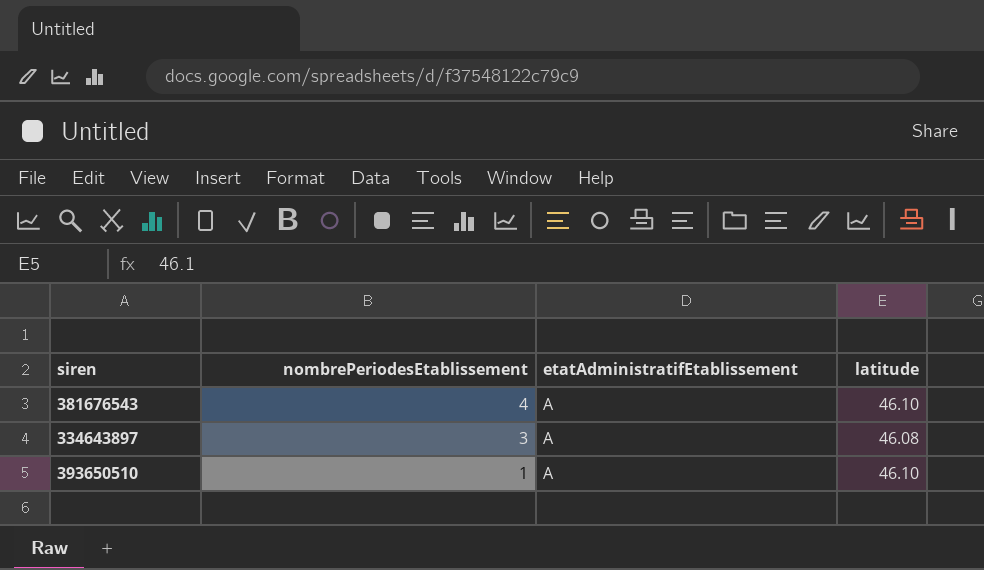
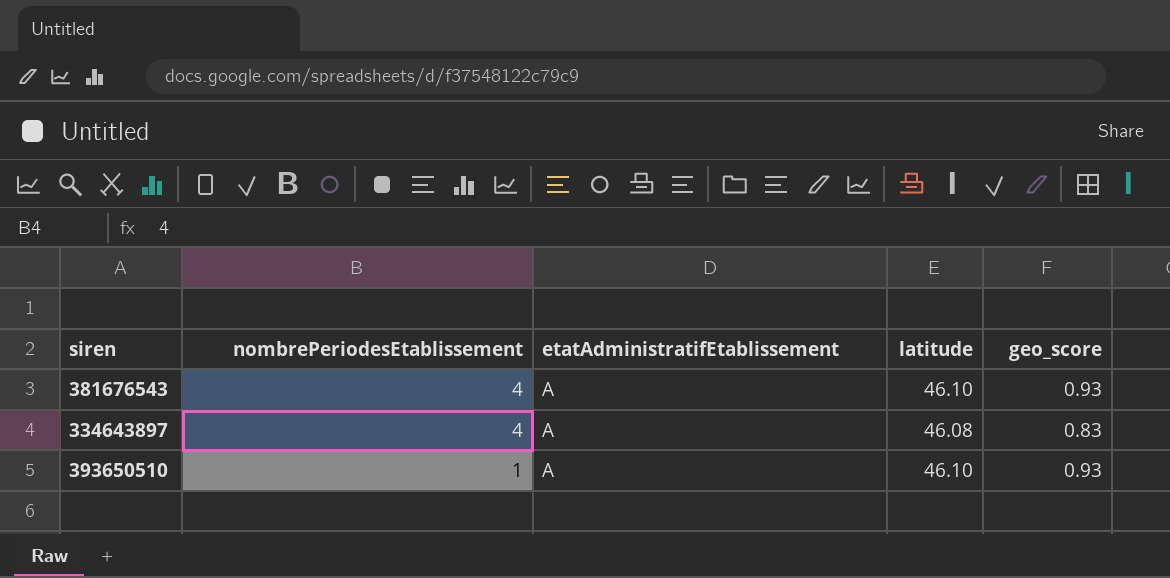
column geo_score | position: none -> 5
334643897 | nombrePeriodesEtablissement: 3 -> 4

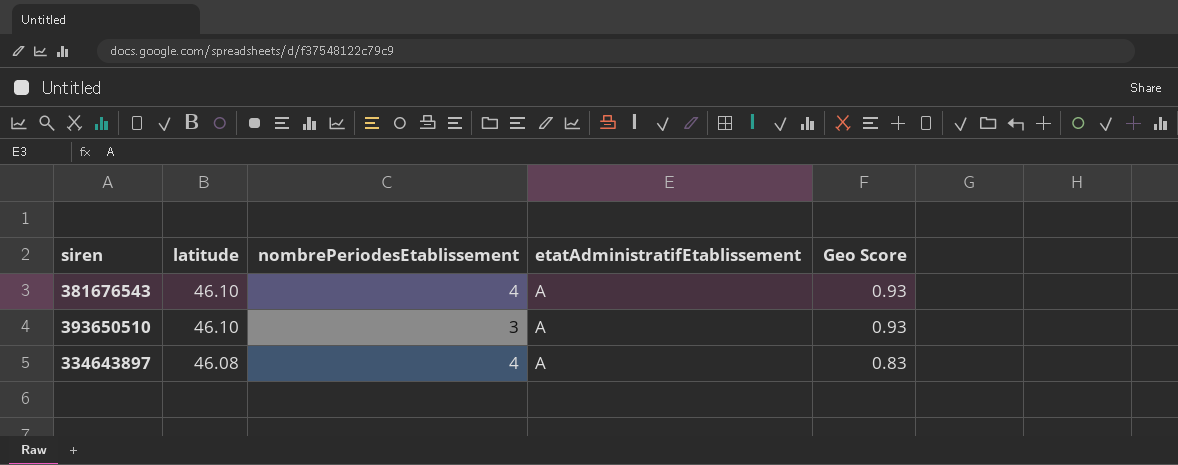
row order: nombrePeriodesEtablissement descending -> latitude descending
column latitude | position: 4 -> 2
column name: geo_score -> Geo Score
393650510 | nombrePeriodesEtablissement: 1 -> 3

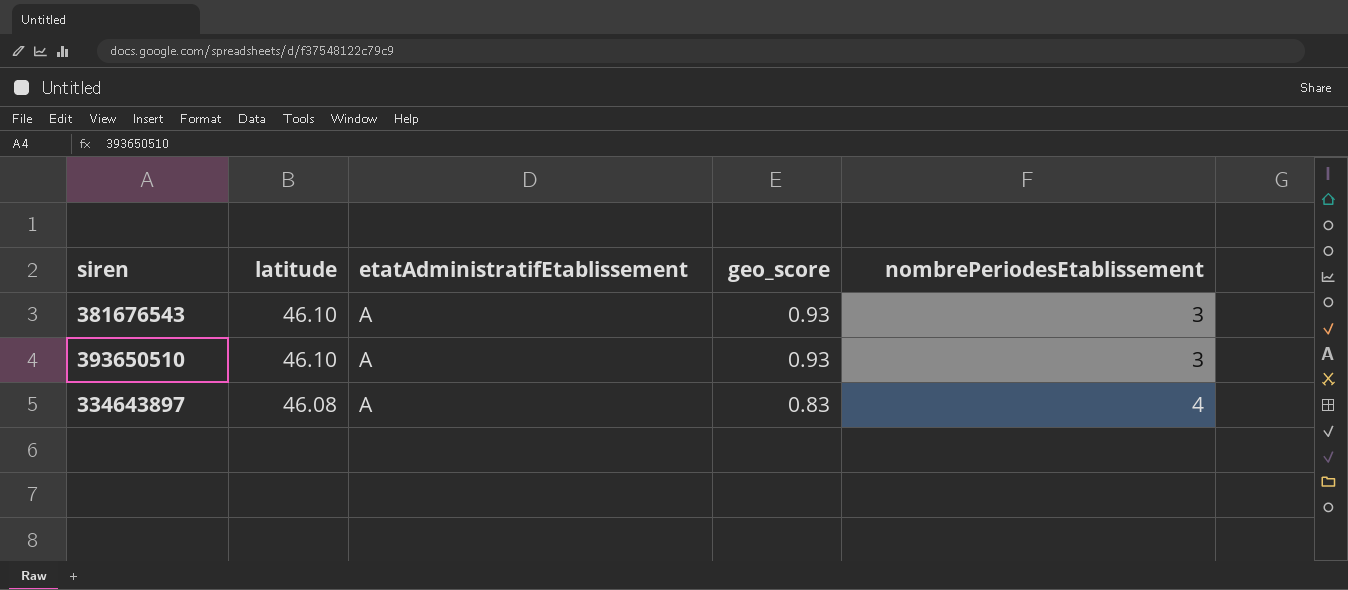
column name: Geo Score -> geo_score
column nombrePeriodesEtablissement | position: 3 -> 5
381676543 | nombrePeriodesEtablissement: 4 -> 3

